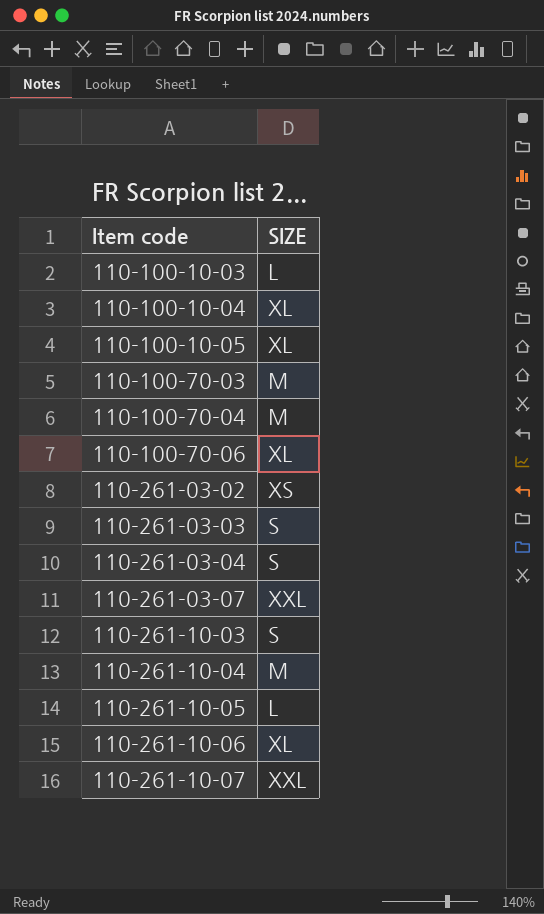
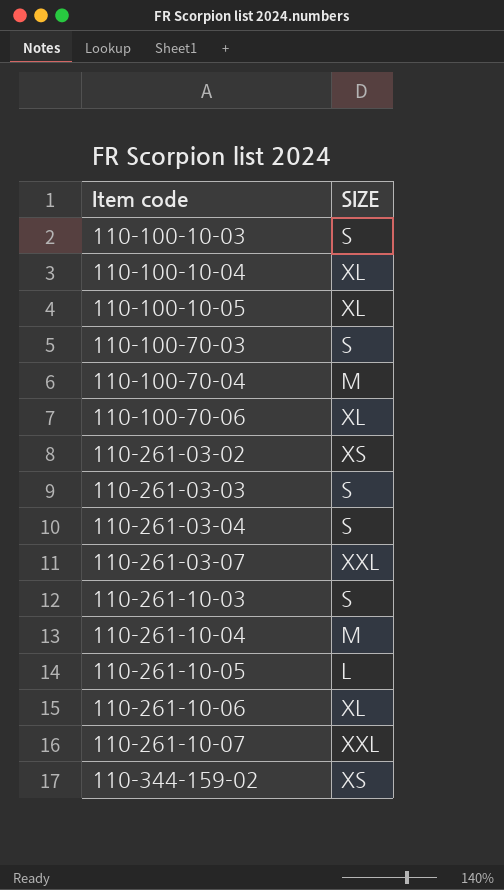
110-100-10-03 | SIZE: L -> S
110-100-70-03 | SIZE: M -> S
row 110-344-159-02: none -> XS

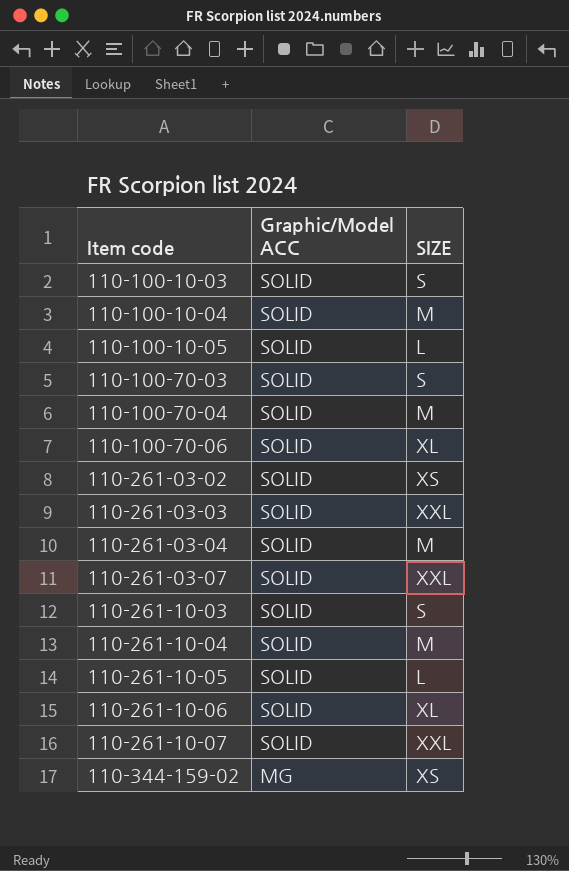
column Graphic/Model ACC | position: none -> 2
110-100-10-04 | SIZE: XL -> M
110-100-10-05 | SIZE: XL -> L
110-261-03-03 | SIZE: S -> XXL
110-261-03-04 | SIZE: S -> M

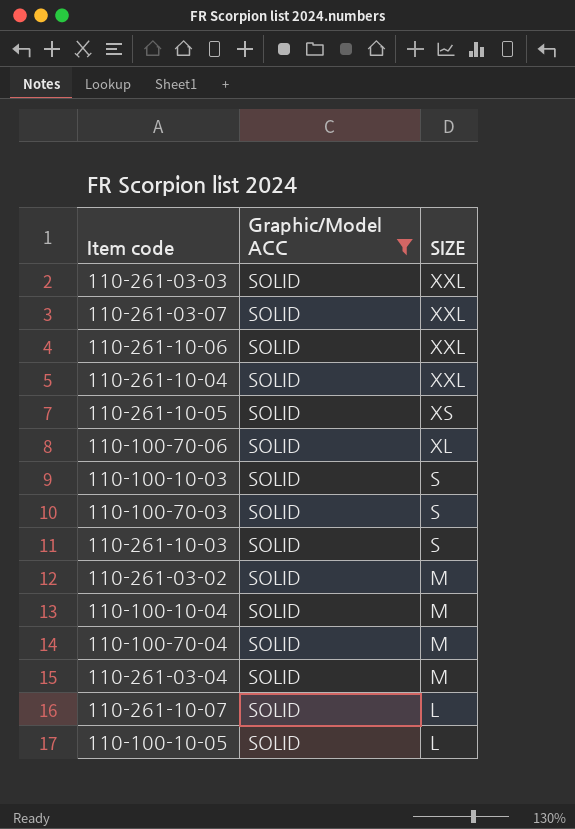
filter: none -> Graphic/Model ACC = SOLID
row order: Item code ascending -> SIZE descending
110-261-10-06 | SIZE: XL -> XXL
110-261-10-04 | SIZE: M -> XXL
110-261-10-05 | SIZE: L -> XS
110-261-03-02 | SIZE: XS -> M
110-261-10-07 | SIZE: XXL -> L

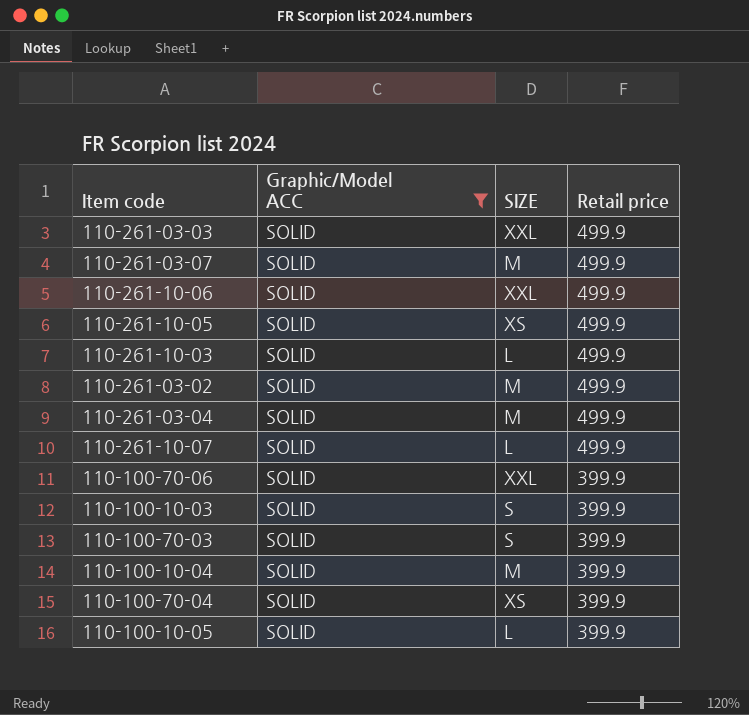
row order: SIZE descending -> Retail price descending
column Retail price | position: none -> 4
row 110-261-10-04: SOLID | XXL -> none
110-261-03-07 | SIZE: XXL -> M
110-261-10-03 | SIZE: S -> L
110-100-70-06 | SIZE: XL -> XXL
110-100-70-04 | SIZE: M -> XS

